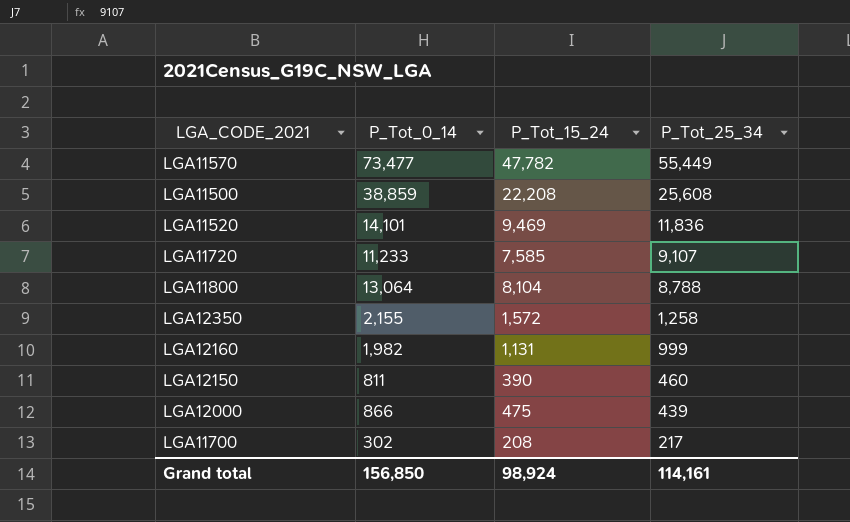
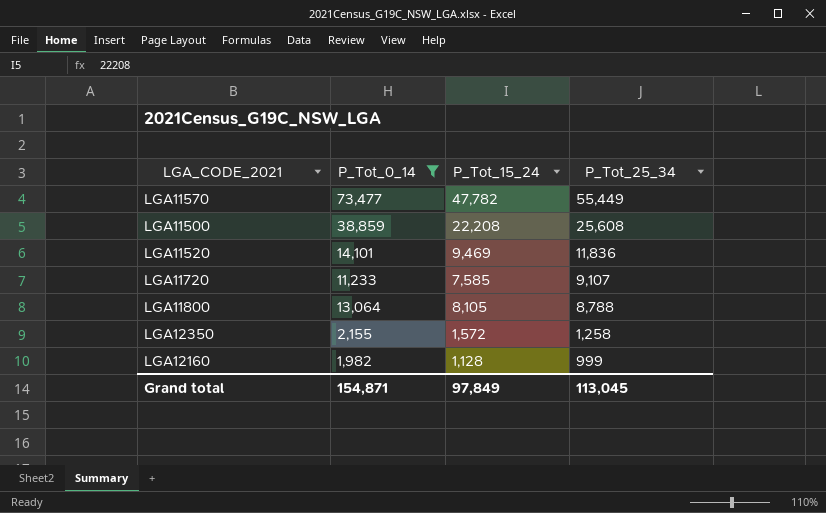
filter: none -> P_Tot_0_14 >= 1,982
LGA11800 | P_Tot_15_24: 8,104 -> 8,105
LGA12160 | P_Tot_15_24: 1,131 -> 1,128
Grand total | P_Tot_0_14: 156,850 -> 154,871
Grand total | P_Tot_15_24: 98,924 -> 97,849
Grand total | P_Tot_25_34: 114,161 -> 113,045

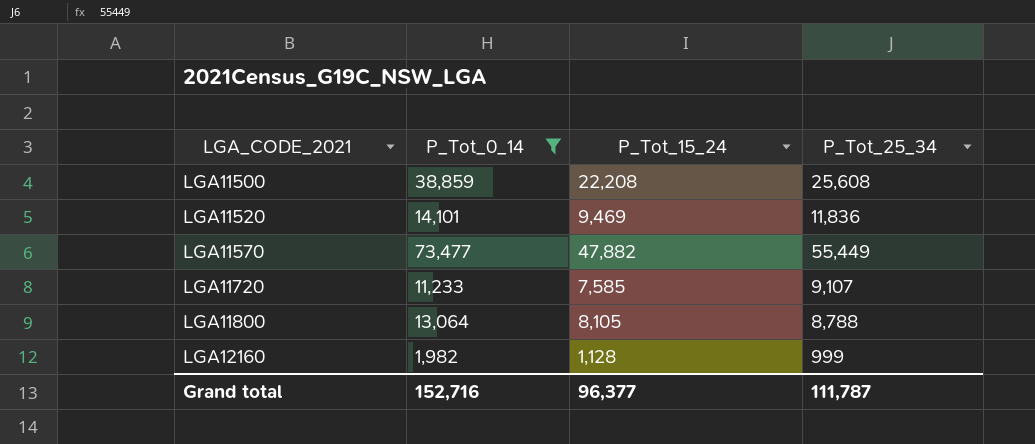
row order: P_Tot_25_34 descending -> LGA_CODE_2021 ascending
row LGA12350: 2,155 | 1,572 | 1,258 -> none
LGA11570 | P_Tot_15_24: 47,782 -> 47,882
Grand total | P_Tot_0_14: 154,871 -> 152,716
Grand total | P_Tot_15_24: 97,849 -> 96,377
Grand total | P_Tot_25_34: 113,045 -> 111,787

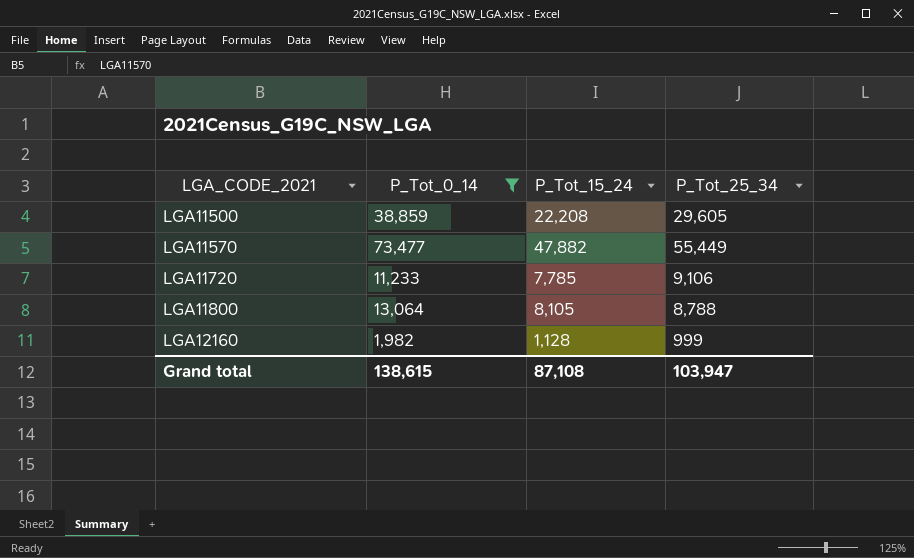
row LGA11520: 14,101 | 9,469 | 11,836 -> none
LGA11500 | P_Tot_25_34: 25,608 -> 29,605
LGA11720 | P_Tot_15_24: 7,585 -> 7,785
LGA11720 | P_Tot_25_34: 9,107 -> 9,106
Grand total | P_Tot_0_14: 152,716 -> 138,615
Grand total | P_Tot_15_24: 96,377 -> 87,108
Grand total | P_Tot_25_34: 111,787 -> 103,947

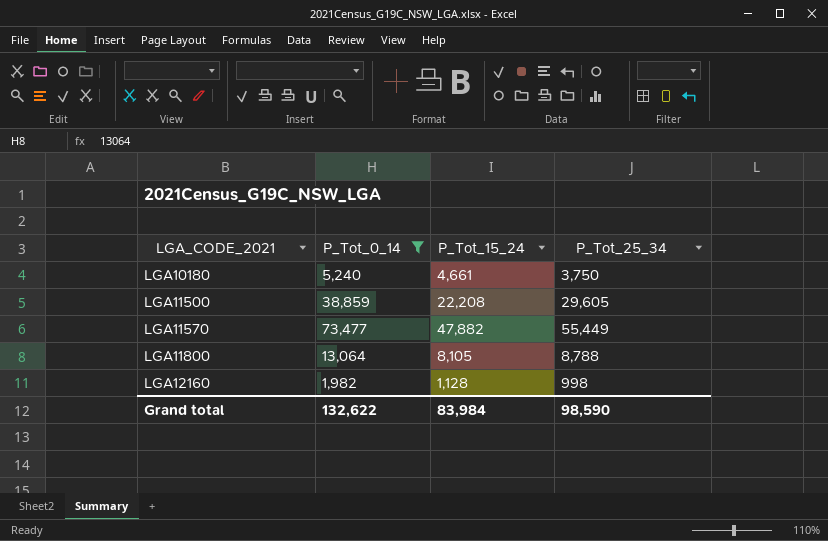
row LGA11720: 11,233 | 7,785 | 9,106 -> none
row LGA10180: none -> 5,240 | 4,661 | 3,750
LGA12160 | P_Tot_25_34: 999 -> 998
Grand total | P_Tot_0_14: 138,615 -> 132,622
Grand total | P_Tot_15_24: 87,108 -> 83,984
Grand total | P_Tot_25_34: 103,947 -> 98,590

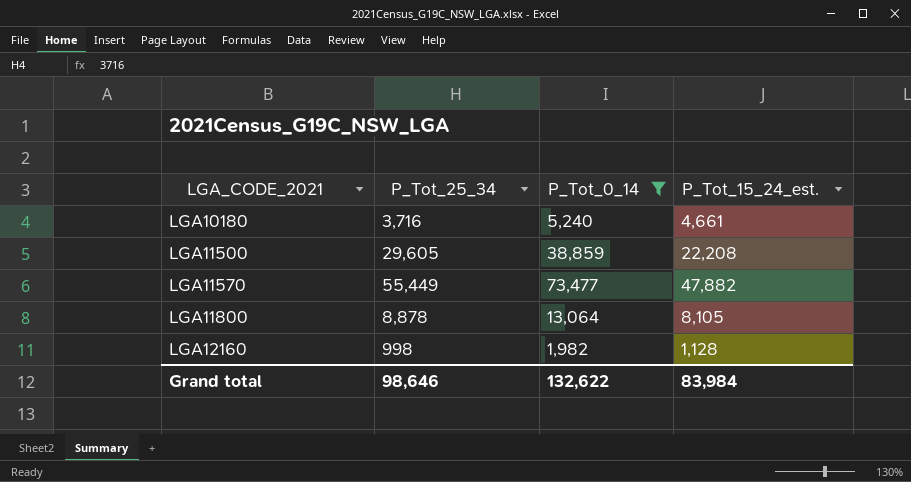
column P_Tot_25_34 | position: 4 -> 2
column name: P_Tot_15_24 -> P_Tot_15_24_est.
LGA10180 | P_Tot_25_34: 3,750 -> 3,716
LGA11800 | P_Tot_25_34: 8,788 -> 8,878
Grand total | P_Tot_25_34: 98,590 -> 98,646

